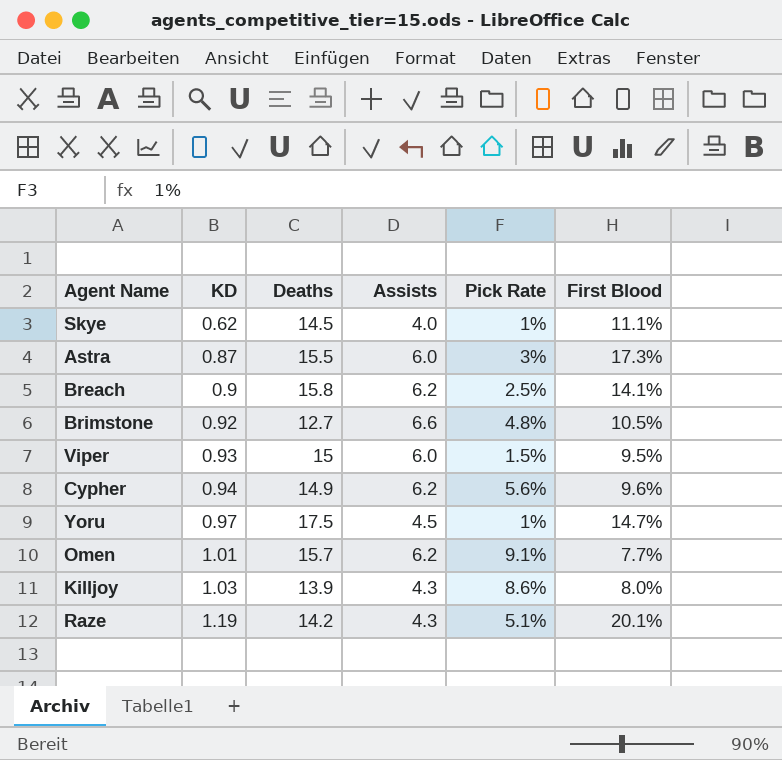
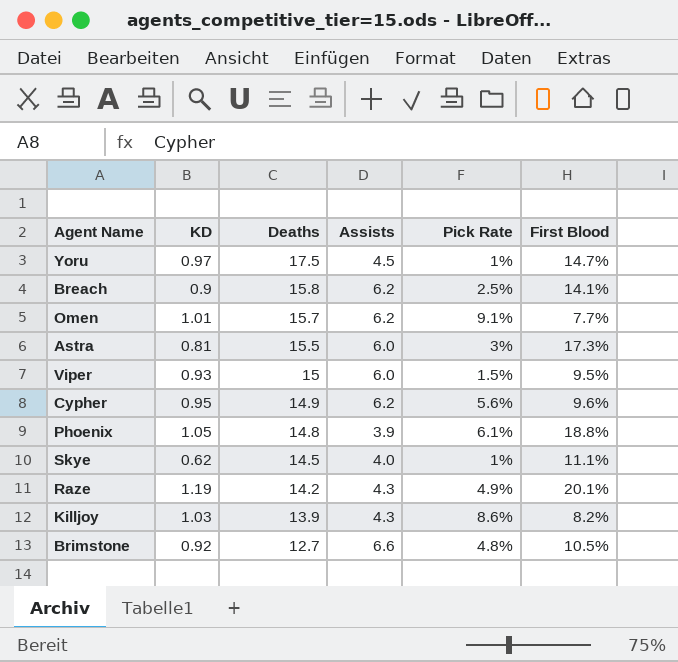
row order: KD ascending -> Deaths descending
Astra | KD: 0.87 -> 0.81
Cypher | KD: 0.94 -> 0.95
row Phoenix: none -> 1.05 | 14.8 | 3.9 | 6.1% | 18.8%
Raze | Pick Rate: 5.1% -> 4.9%
Killjoy | First Blood: 8.0% -> 8.2%

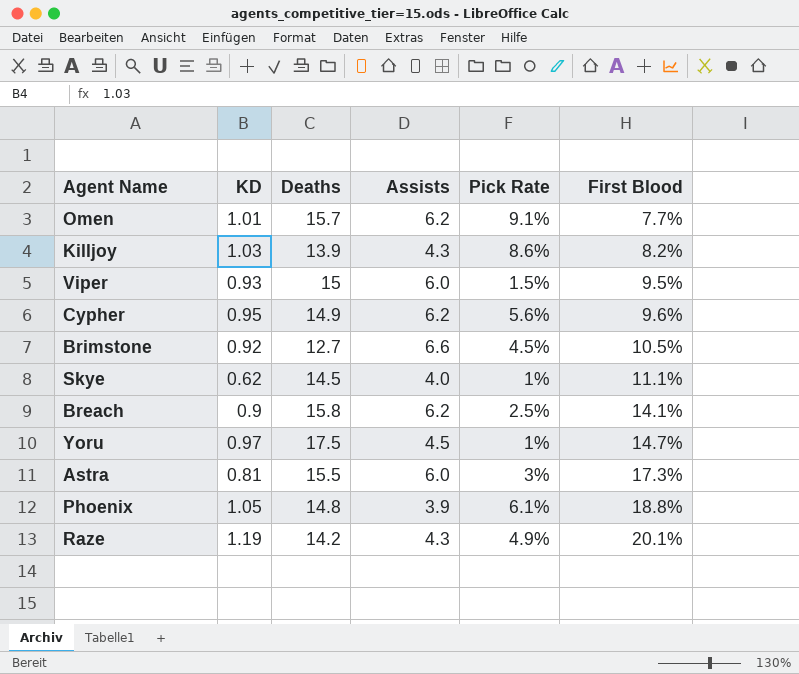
row order: Deaths descending -> First Blood ascending
Brimstone | Pick Rate: 4.8% -> 4.5%

